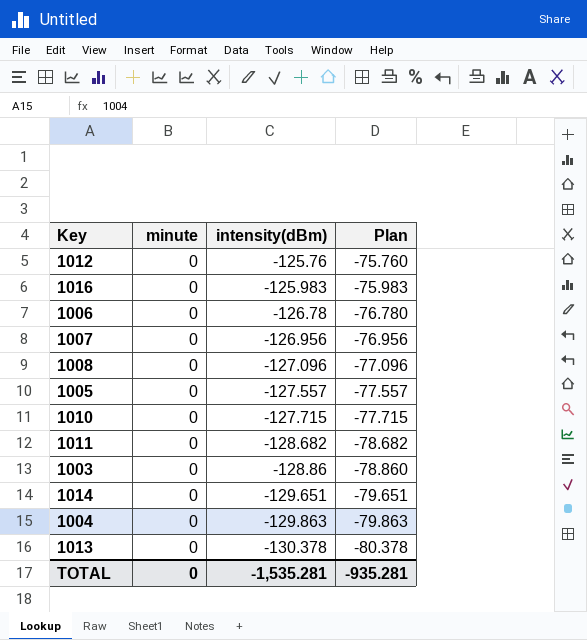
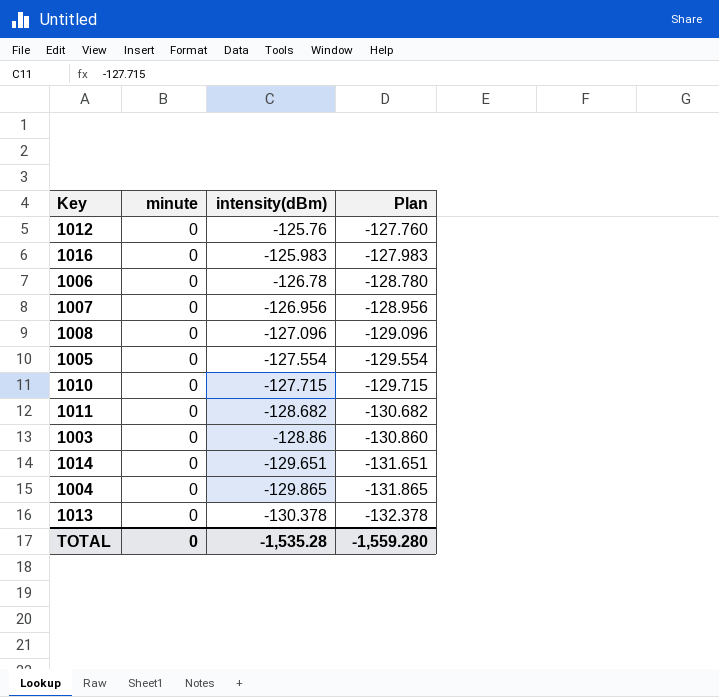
column Plan | formula: [intensity(dBm)] + 50 -> [intensity(dBm)] - 2
1005 | intensity(dBm): -127.557 -> -127.554
1004 | intensity(dBm): -129.863 -> -129.865
TOTAL | intensity(dBm): -1,535.281 -> -1,535.28
TOTAL | Plan: -935.281 -> -1,559.280

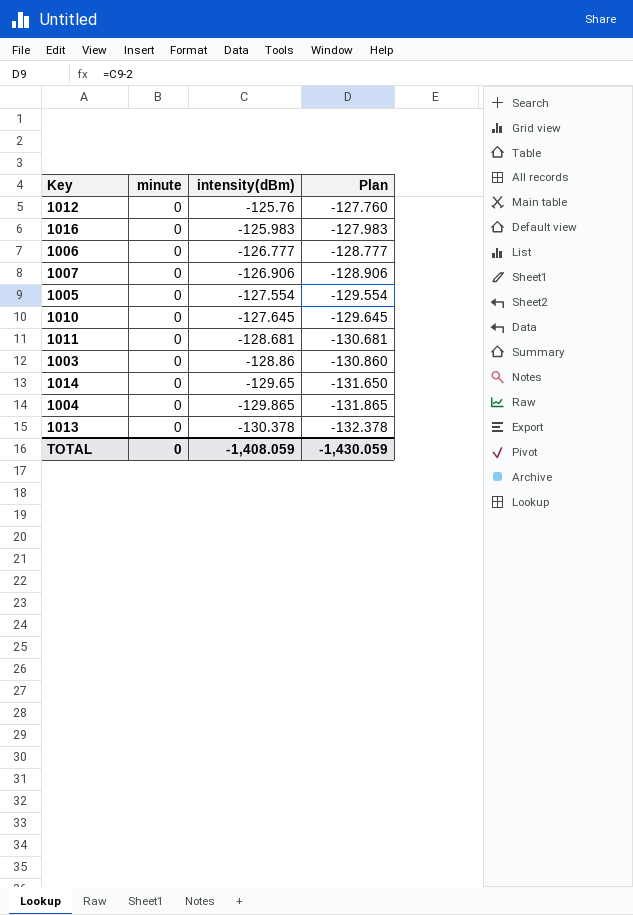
row 1008: 0 | -127.096 | -129.096 -> none
1006 | intensity(dBm): -126.78 -> -126.777
1006 | Plan: -128.780 -> -128.777
1007 | intensity(dBm): -126.956 -> -126.906
1007 | Plan: -128.956 -> -128.906
1010 | intensity(dBm): -127.715 -> -127.645
1010 | Plan: -129.715 -> -129.645
1011 | intensity(dBm): -128.682 -> -128.681
1011 | Plan: -130.682 -> -130.681
1014 | intensity(dBm): -129.651 -> -129.65
1014 | Plan: -131.651 -> -131.650
TOTAL | intensity(dBm): -1,535.28 -> -1,408.059
TOTAL | Plan: -1,559.280 -> -1,430.059

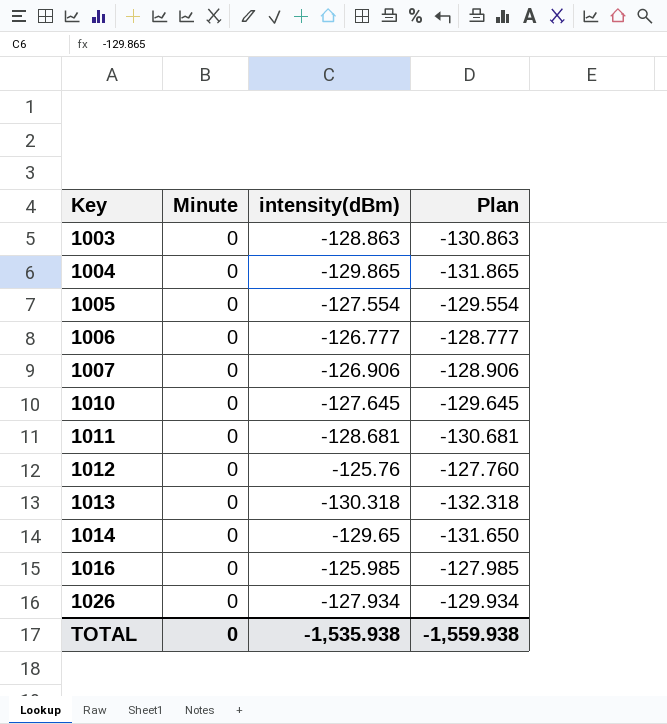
row order: intensity(dBm) descending -> Key ascending
column name: minute -> Minute
1003 | intensity(dBm): -128.86 -> -128.863
1003 | Plan: -130.860 -> -130.863
1013 | intensity(dBm): -130.378 -> -130.318
1013 | Plan: -132.378 -> -132.318
1016 | intensity(dBm): -125.983 -> -125.985
1016 | Plan: -127.983 -> -127.985
row 1026: none -> 0 | -127.934 | -129.934
TOTAL | intensity(dBm): -1,408.059 -> -1,535.938
TOTAL | Plan: -1,430.059 -> -1,559.938

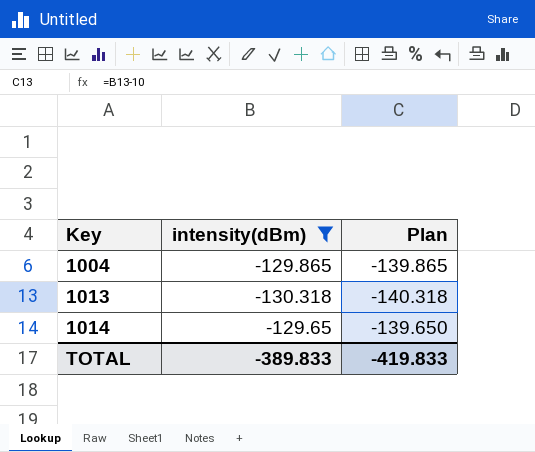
filter: none -> intensity(dBm) <= -129.65
column Minute | position: 2 -> none
column Plan | formula: [intensity(dBm)] - 2 -> [intensity(dBm)] - 10
TOTAL | intensity(dBm): -1,535.938 -> -389.833
TOTAL | Plan: -1,559.938 -> -419.833

